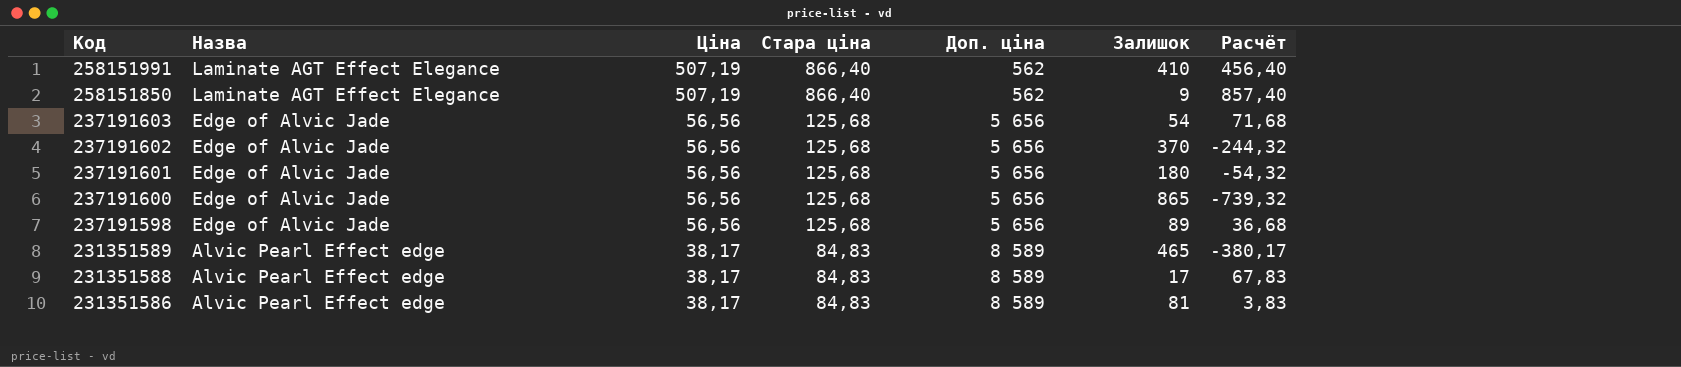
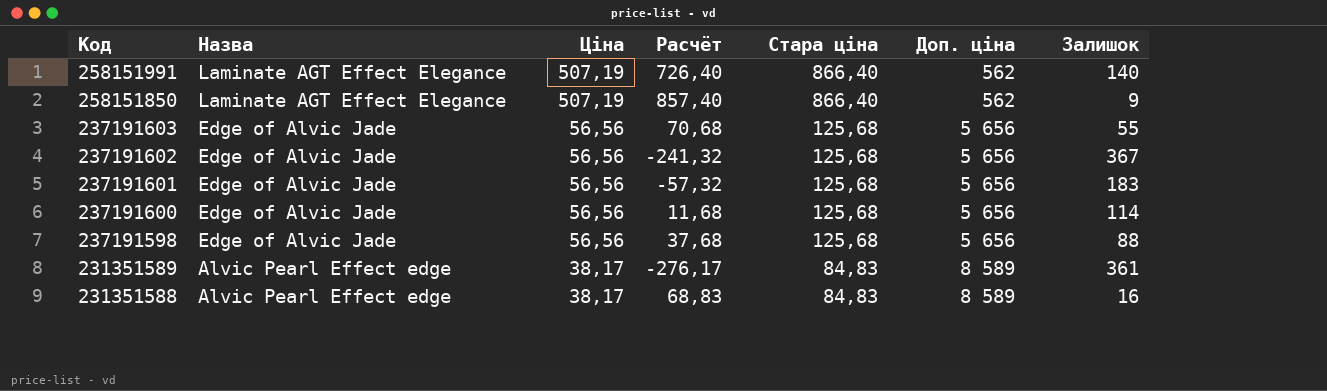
column Расчёт | position: 7 -> 4
row 231351586: Alvic Pearl Effect edge | 38,17 | 84,83 | 8 589 | 81 | 3,83 -> none
258151991 | Расчёт: 456,40 -> 726,40
258151991 | Залишок: 410 -> 140
237191603 | Расчёт: 71,68 -> 70,68
237191603 | Залишок: 54 -> 55
237191602 | Расчёт: -244,32 -> -241,32
237191602 | Залишок: 370 -> 367
237191601 | Расчёт: -54,32 -> -57,32
237191601 | Залишок: 180 -> 183
237191600 | Расчёт: -739,32 -> 11,68
237191600 | Залишок: 865 -> 114
237191598 | Расчёт: 36,68 -> 37,68
237191598 | Залишок: 89 -> 88
231351589 | Расчёт: -380,17 -> -276,17
231351589 | Залишок: 465 -> 361
231351588 | Расчёт: 67,83 -> 68,83
231351588 | Залишок: 17 -> 16

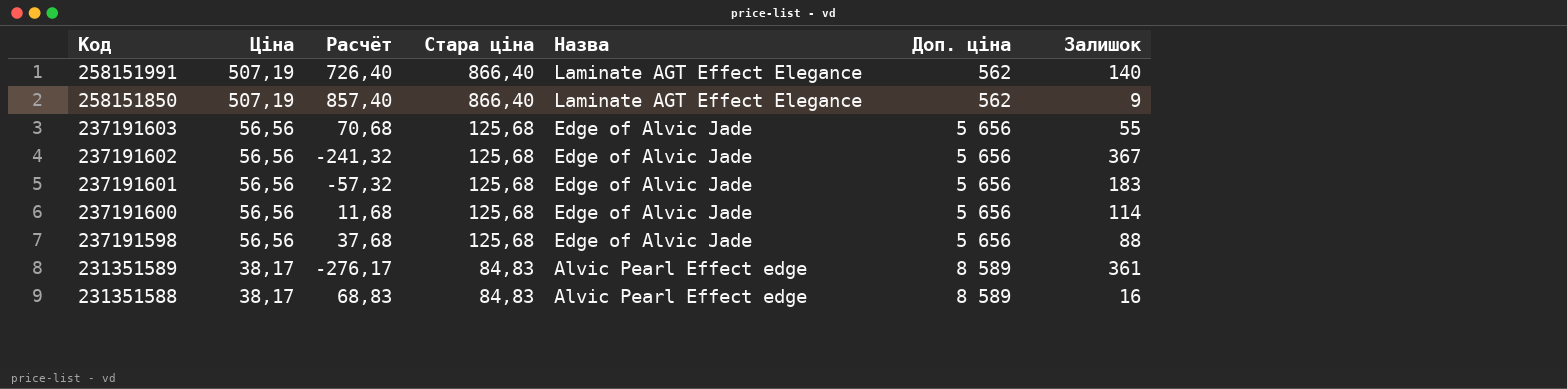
column Назва | position: 2 -> 5

